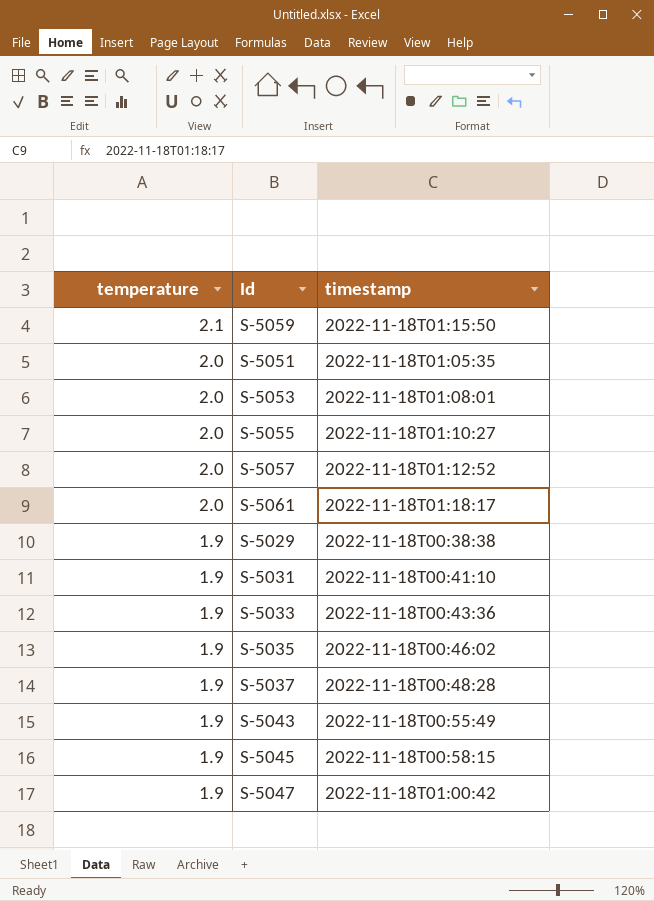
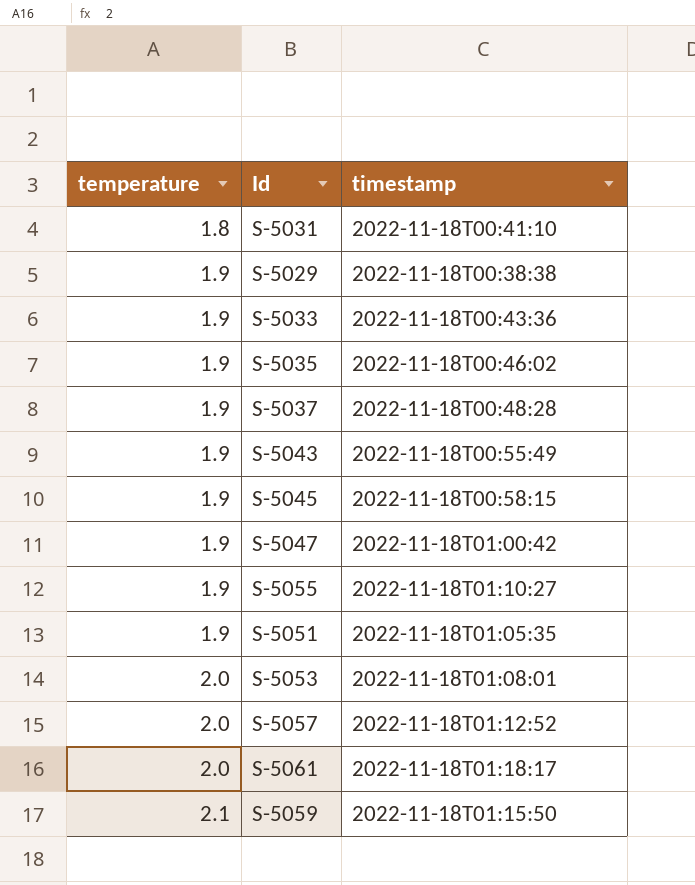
row order: temperature descending -> temperature ascending
S-5031 | temperature: 1.9 -> 1.8
S-5055 | temperature: 2.0 -> 1.9
S-5051 | temperature: 2.0 -> 1.9

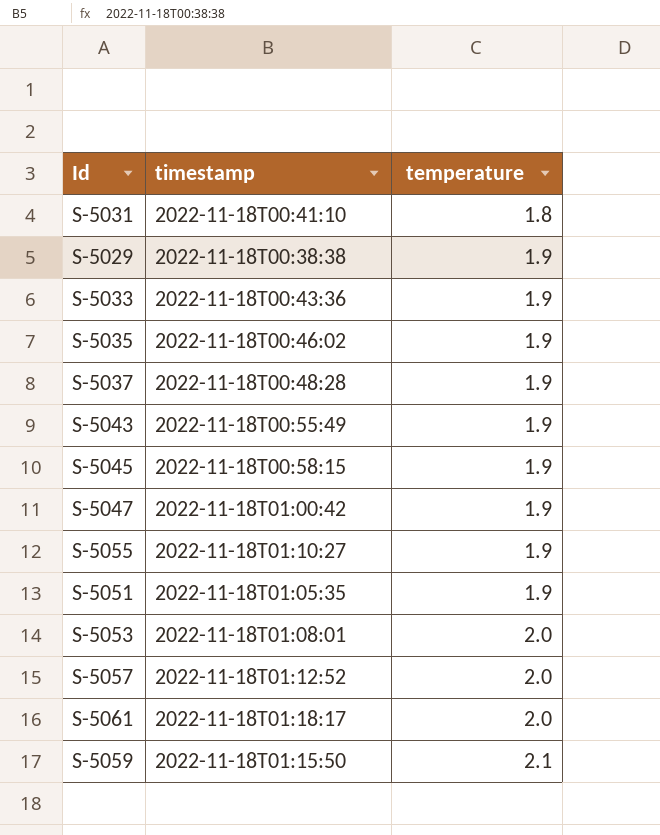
column temperature | position: 1 -> 3

